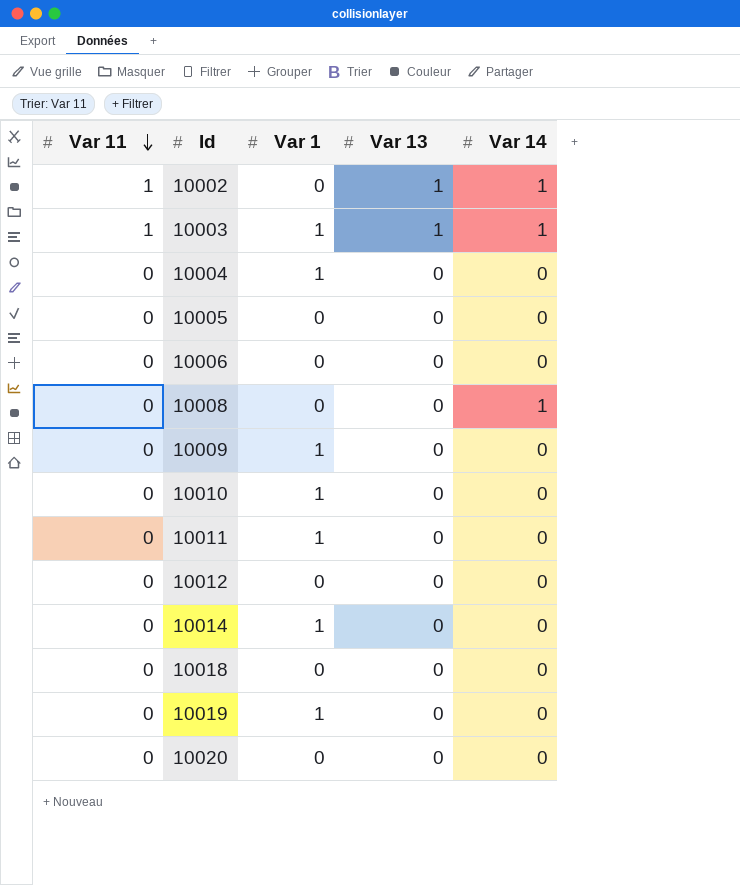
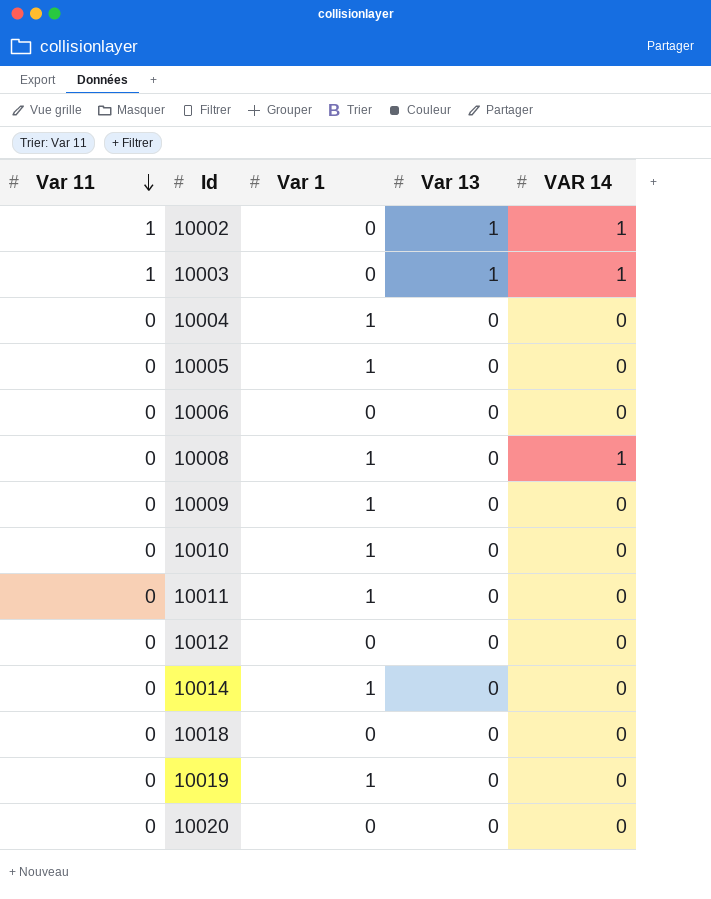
column name: Var 14 -> VAR 14
10003 | Var 1: 1 -> 0
10005 | Var 1: 0 -> 1
10008 | Var 1: 0 -> 1

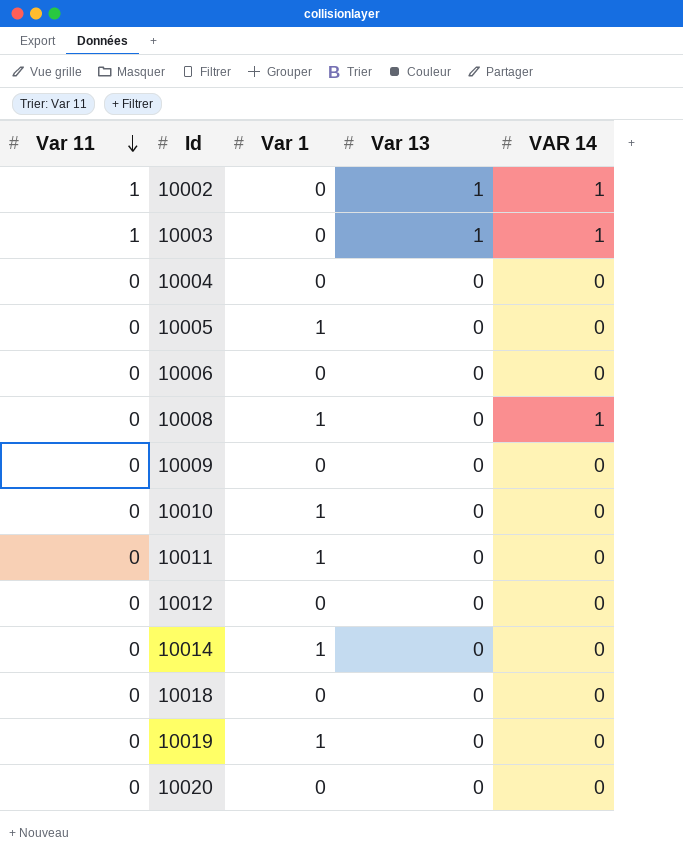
10004 | Var 1: 1 -> 0
10009 | Var 1: 1 -> 0

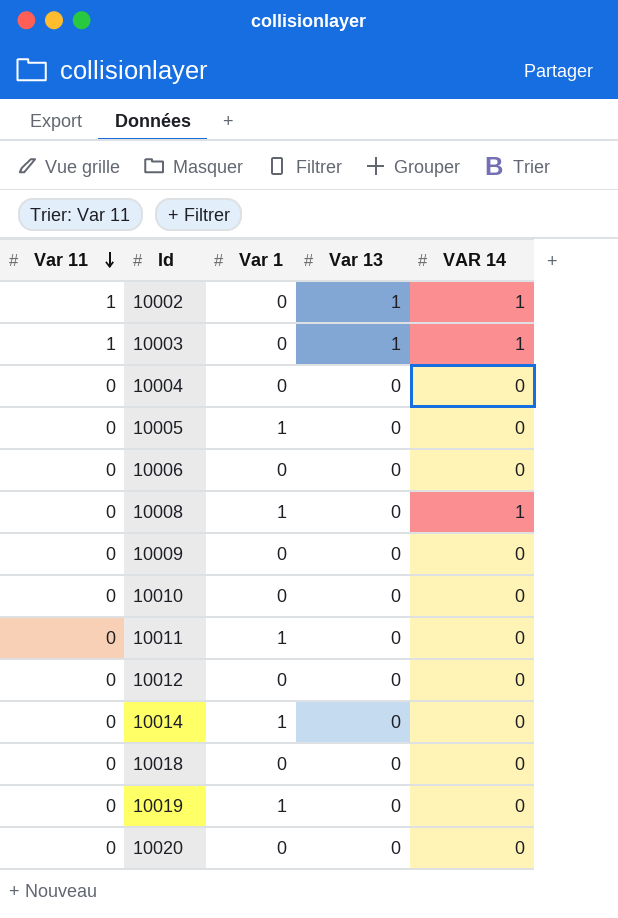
10010 | Var 1: 1 -> 0

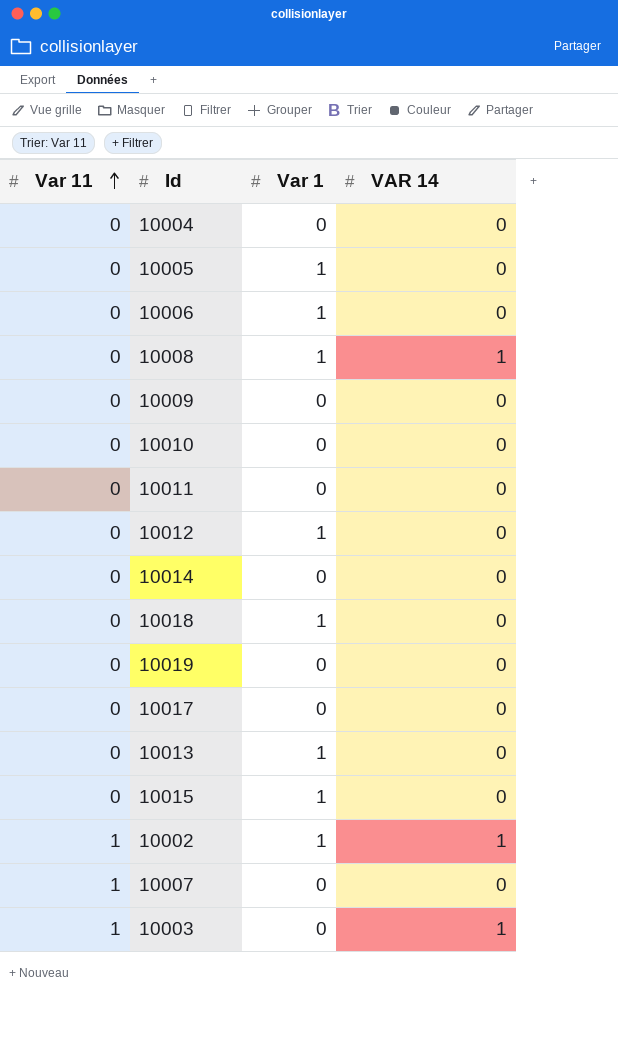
row order: Var 11 descending -> Var 11 ascending
column Var 13 | position: 4 -> none
row 10020: 0 | 0 | 0 | 0 -> none
10006 | Var 1: 0 -> 1
10011 | Var 1: 1 -> 0
10012 | Var 1: 0 -> 1
10014 | Var 1: 1 -> 0
10018 | Var 1: 0 -> 1
10019 | Var 1: 1 -> 0
row 10017: none -> 0 | 0 | 0
row 10013: none -> 0 | 1 | 0
row 10015: none -> 0 | 1 | 0
10002 | Var 1: 0 -> 1
row 10007: none -> 1 | 0 | 0

